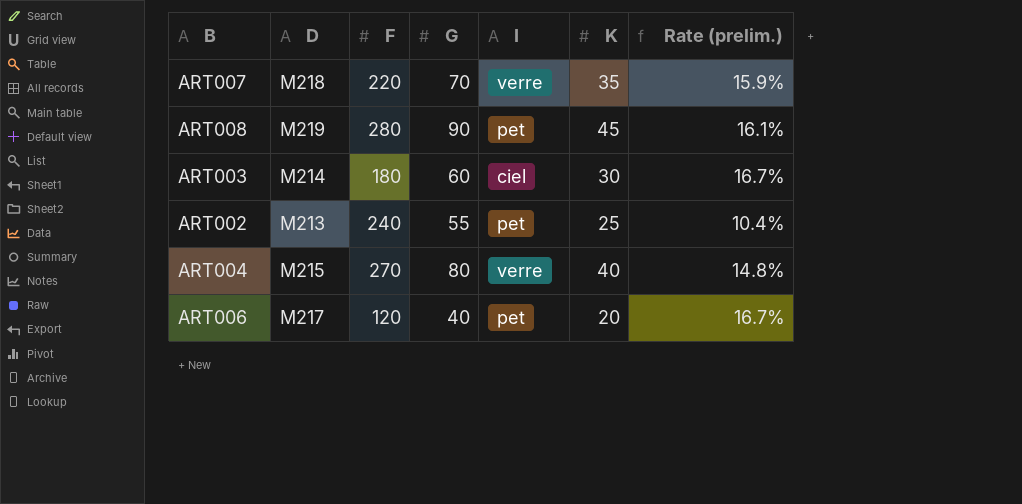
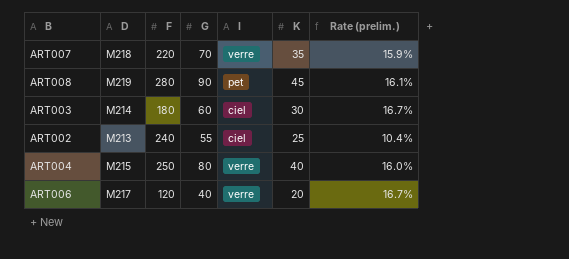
ART002 | I: pet -> ciel
ART004 | F: 270 -> 250
ART004 | Rate (prelim.): 14.8% -> 16.0%
ART006 | I: pet -> verre

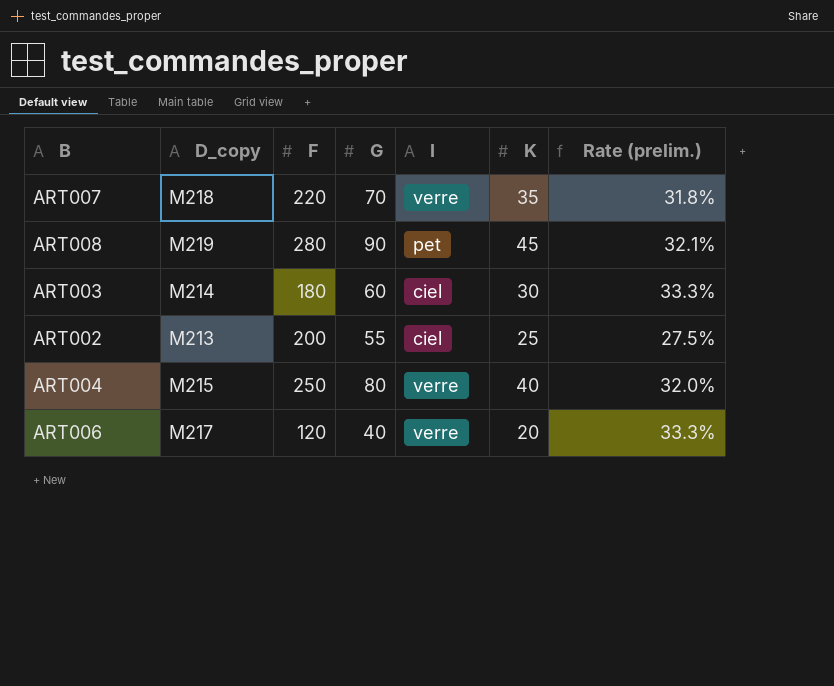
column name: D -> D_copy
column Rate (prelim.) | formula: [K] / [F] -> [G] / [F]
ART002 | F: 240 -> 200

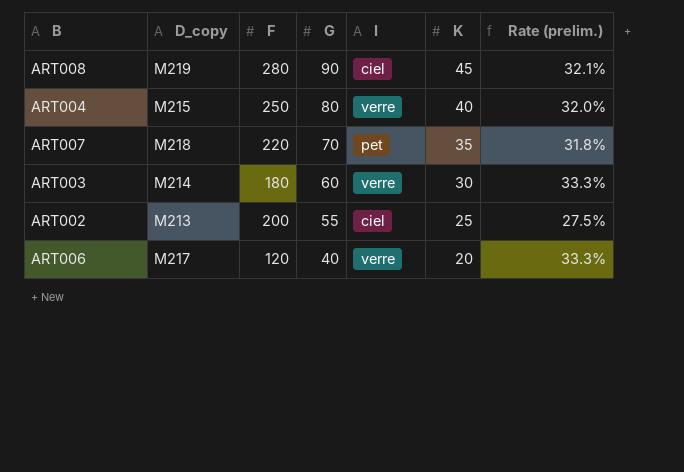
row order: none -> G descending
ART008 | I: pet -> ciel
ART007 | I: verre -> pet
ART003 | I: ciel -> verre

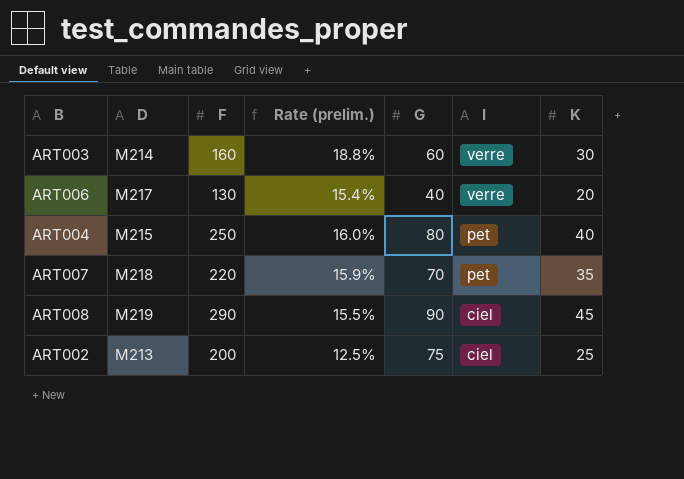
row order: G descending -> I descending
column name: D_copy -> D
column Rate (prelim.) | formula: [G] / [F] -> [K] / [F]
column Rate (prelim.) | position: 7 -> 4
ART003 | F: 180 -> 160
ART006 | F: 120 -> 130
ART004 | I: verre -> pet
ART008 | F: 280 -> 290
ART002 | G: 55 -> 75

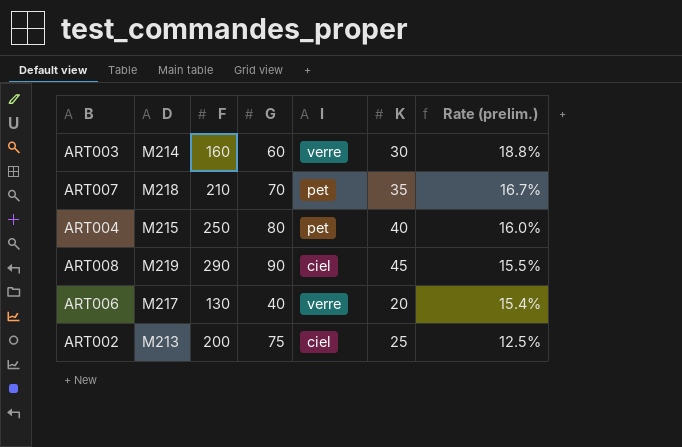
row order: I descending -> Rate (prelim.) descending
column Rate (prelim.) | position: 4 -> 7
ART007 | F: 220 -> 210
ART007 | Rate (prelim.): 15.9% -> 16.7%

